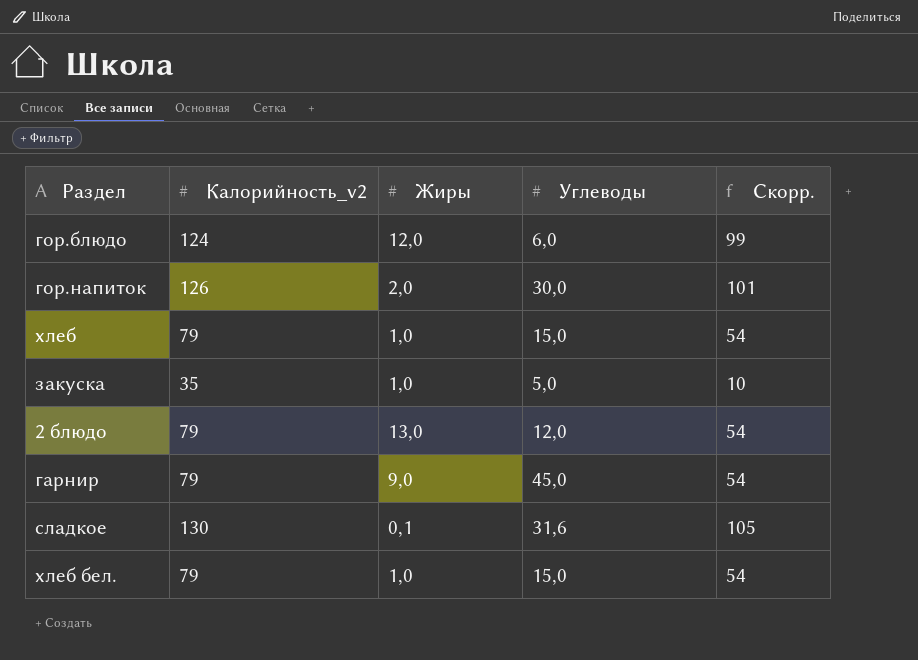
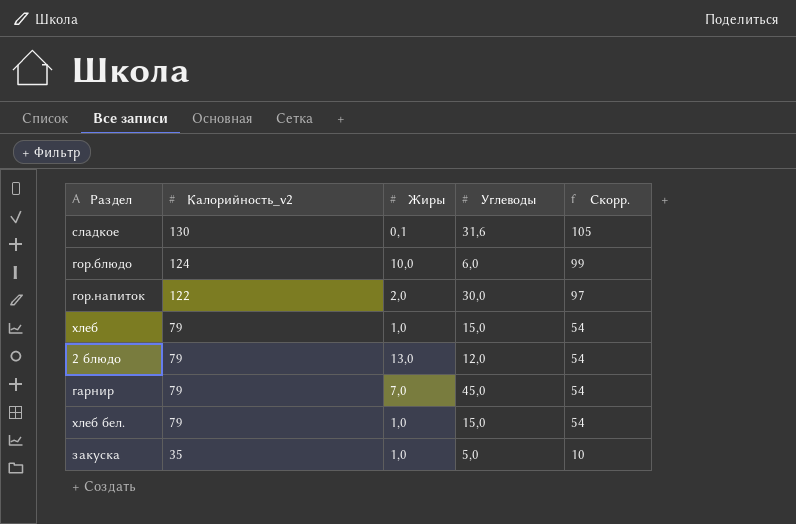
row order: none -> Калорийность_v2 descending
гор.блюдо | Жиры: 12,0 -> 10,0
гор.напиток | Калорийность_v2: 126 -> 122
гор.напиток | Скорр.: 101 -> 97
гарнир | Жиры: 9,0 -> 7,0

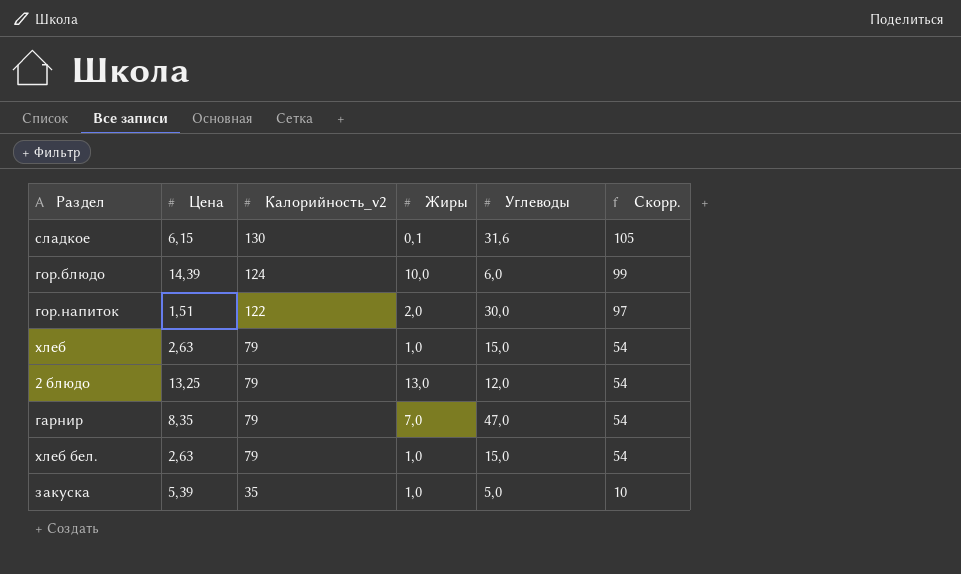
column Цена | position: none -> 2
гарнир | Углеводы: 45,0 -> 47,0

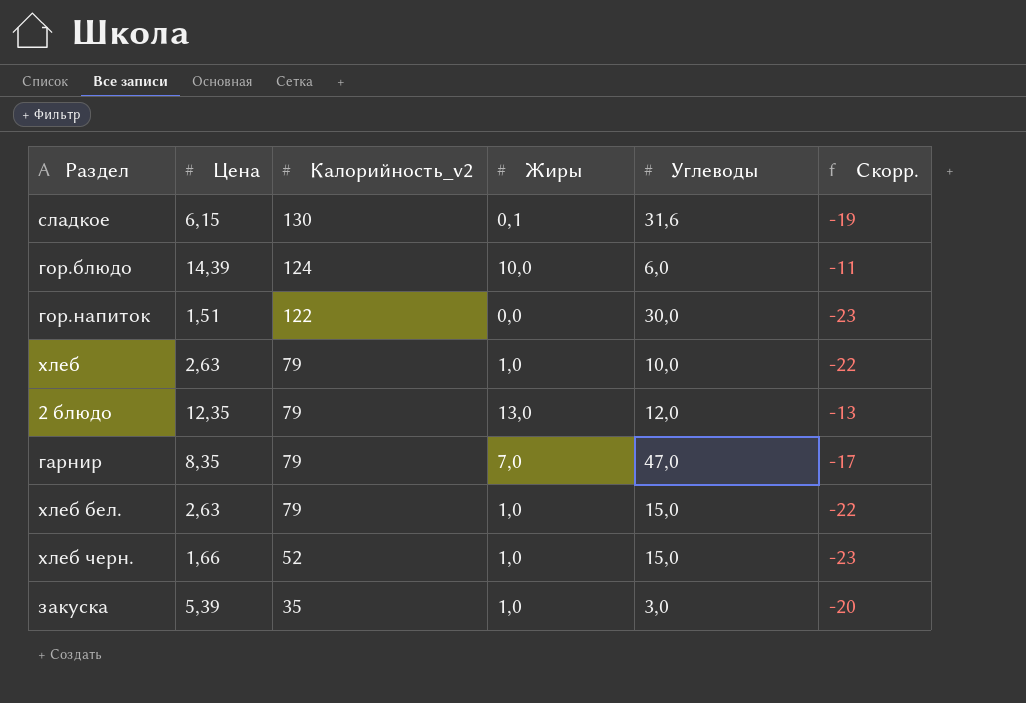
column Скорр. | formula: [Калорийность_v2] - 25 -> [Цена] - 25
гор.напиток | Жиры: 2,0 -> 0,0
хлеб | Углеводы: 15,0 -> 10,0
2 блюдо | Цена: 13,25 -> 12,35
row хлеб черн.: none -> 1,66 | 52 | 1,0 | 15,0 | -23
закуска | Углеводы: 5,0 -> 3,0

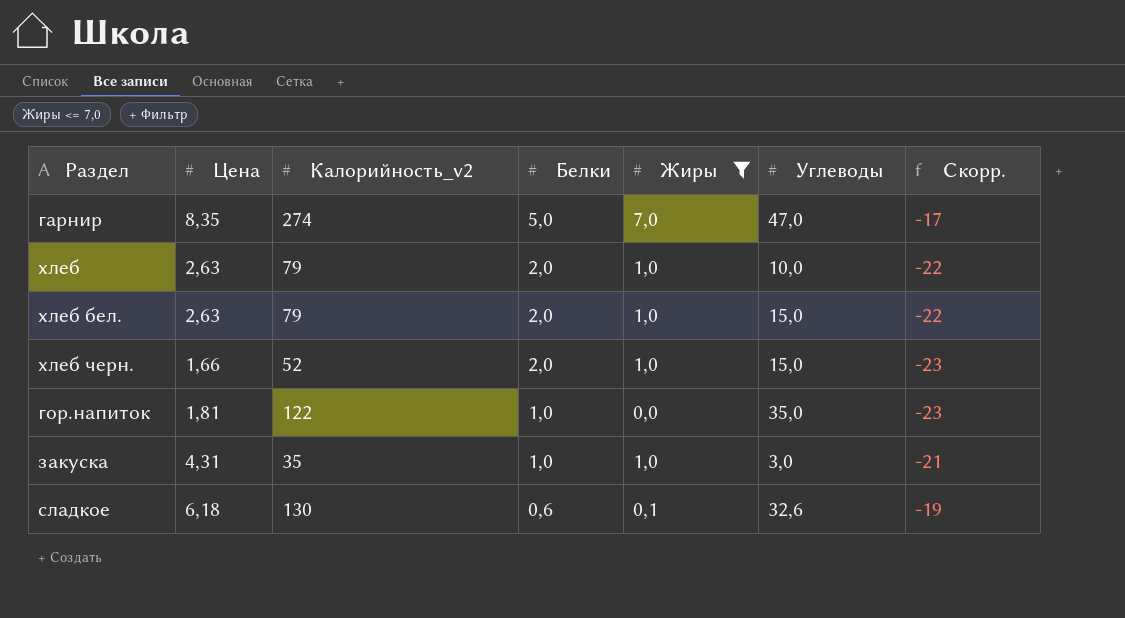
filter: none -> Жиры <= 7,0
row order: Калорийность_v2 descending -> Белки descending
column Белки | position: none -> 4
гарнир | Калорийность_v2: 79 -> 274
гор.напиток | Цена: 1,51 -> 1,81
гор.напиток | Углеводы: 30,0 -> 35,0
закуска | Цена: 5,39 -> 4,31
закуска | Скорр.: -20 -> -21
сладкое | Цена: 6,15 -> 6,18
сладкое | Углеводы: 31,6 -> 32,6

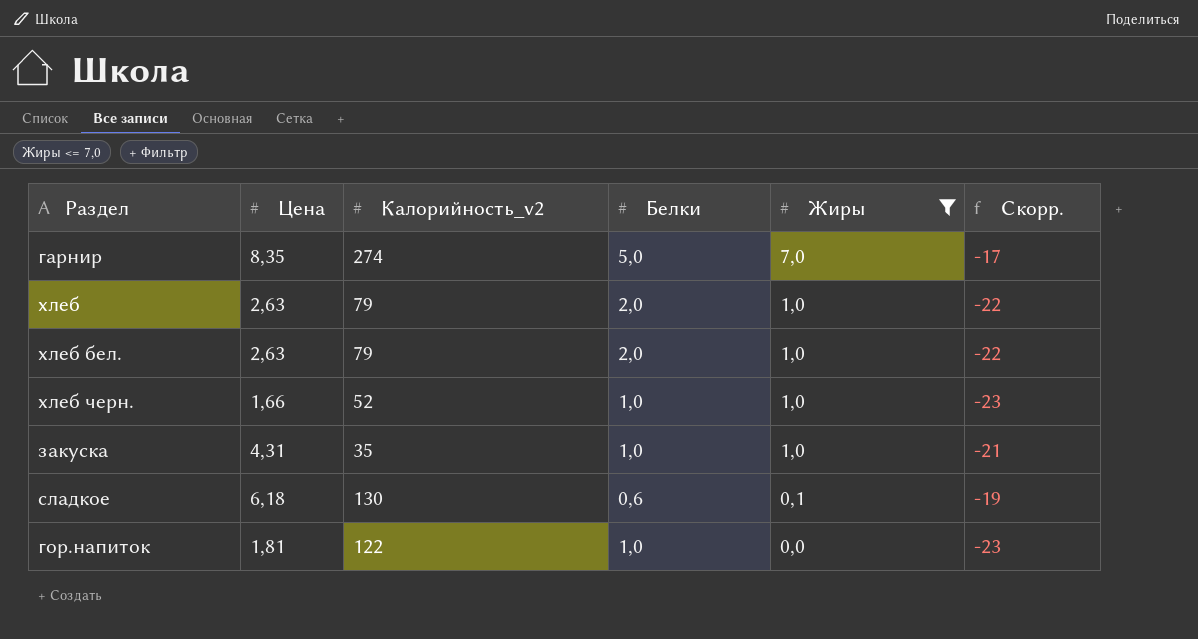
row order: Белки descending -> Жиры descending
column Углеводы | position: 6 -> none
хлеб черн. | Белки: 2,0 -> 1,0

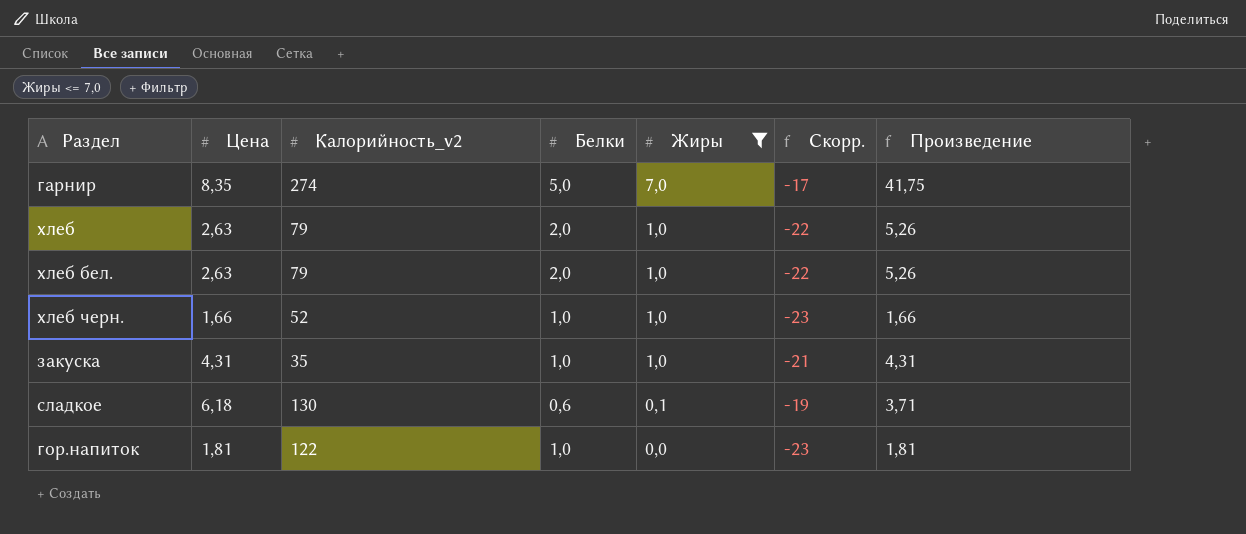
column Произведение | formula: none -> [Цена] * [Белки]

